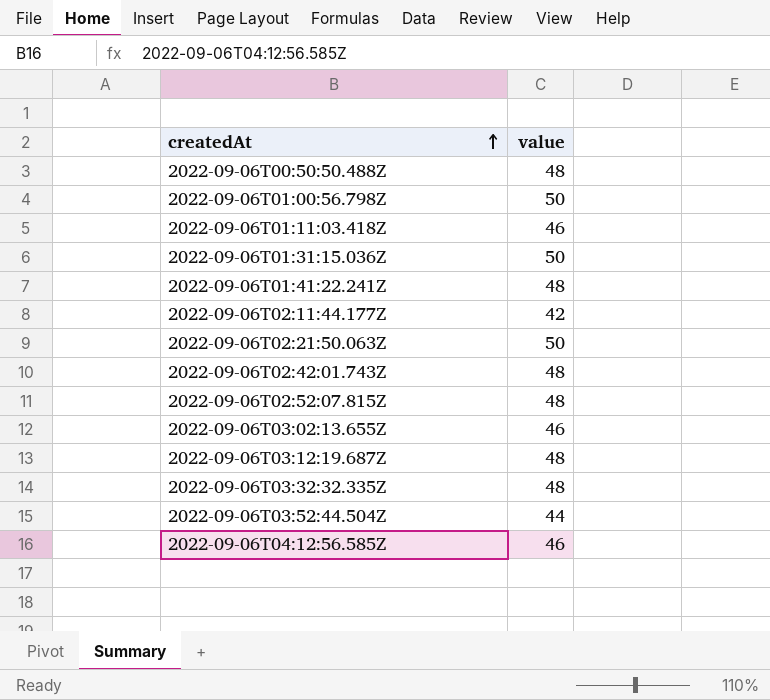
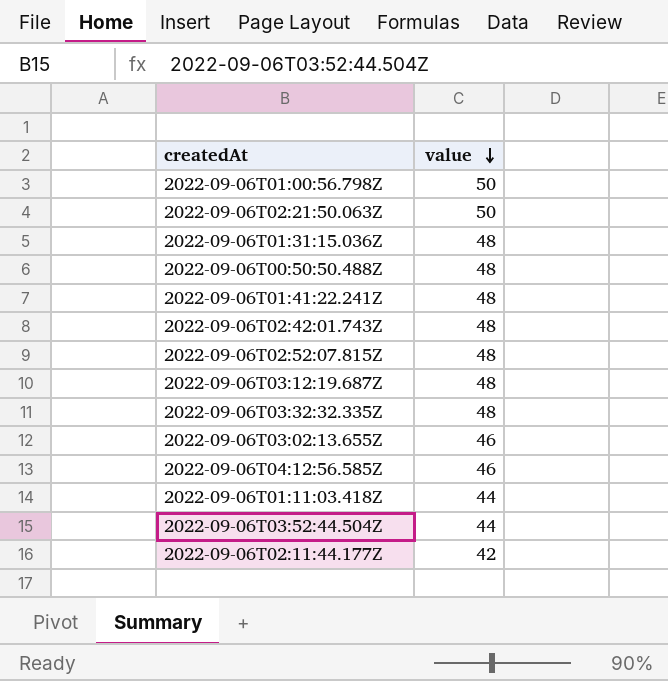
row order: createdAt ascending -> value descending
2022-09-06T01:31:15.036Z | value: 50 -> 48
2022-09-06T01:11:03.418Z | value: 46 -> 44

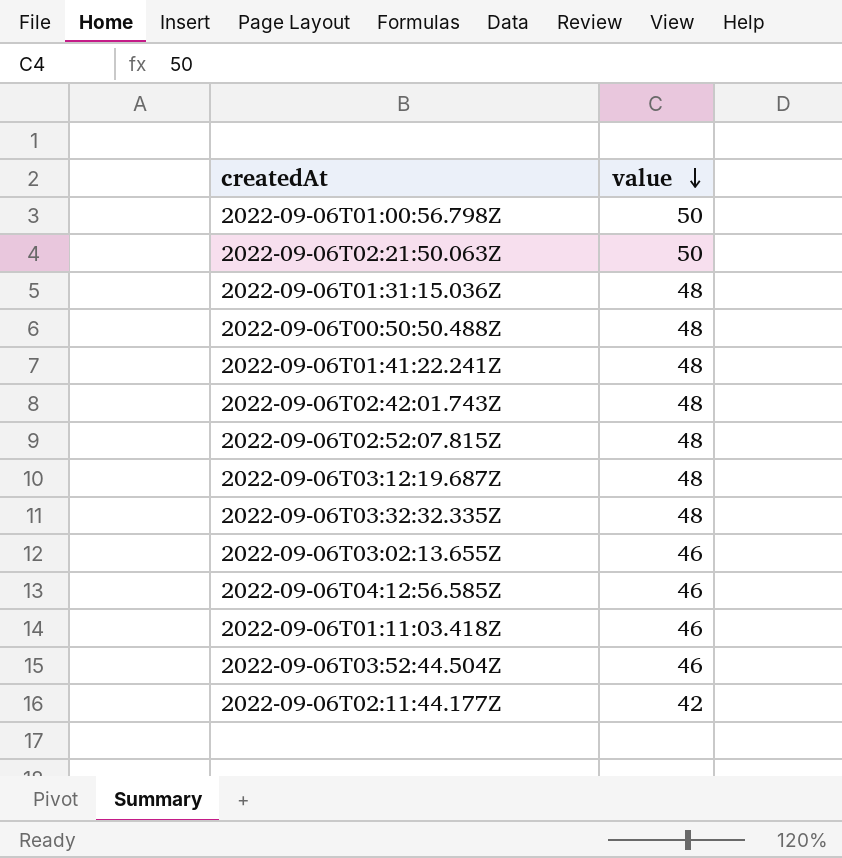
2022-09-06T01:11:03.418Z | value: 44 -> 46
2022-09-06T03:52:44.504Z | value: 44 -> 46

